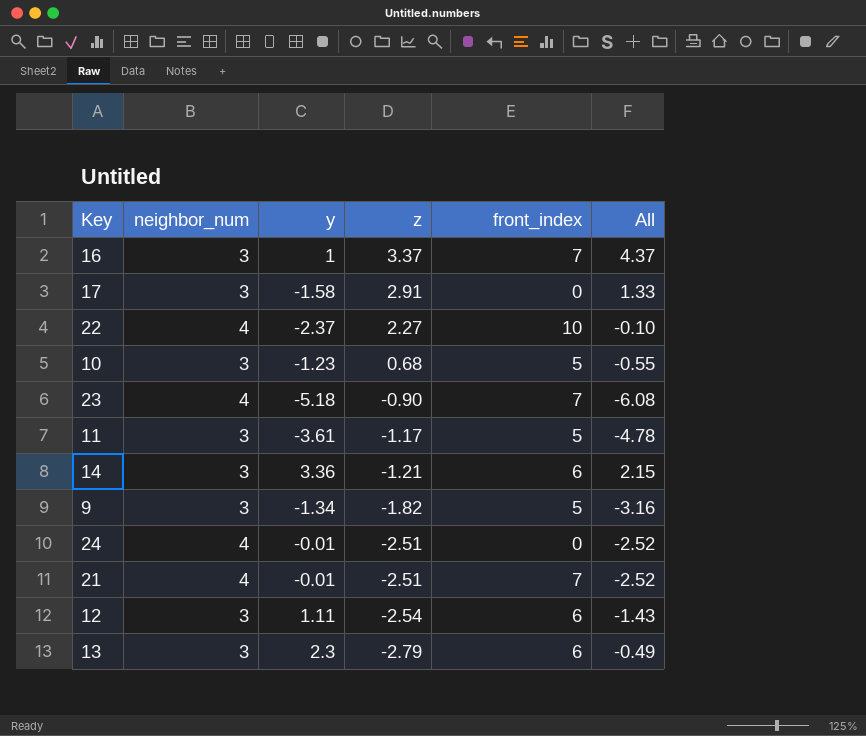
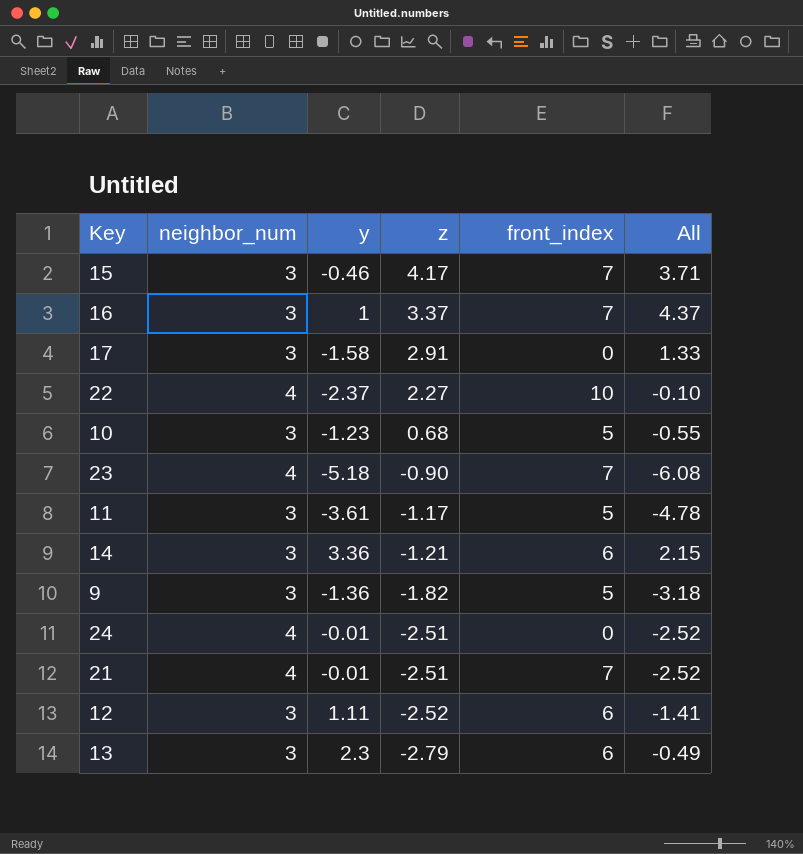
row 15: none -> 3 | -0.46 | 4.17 | 7 | 3.71
9 | y: -1.34 -> -1.36
9 | All: -3.16 -> -3.18
12 | z: -2.54 -> -2.52
12 | All: -1.43 -> -1.41

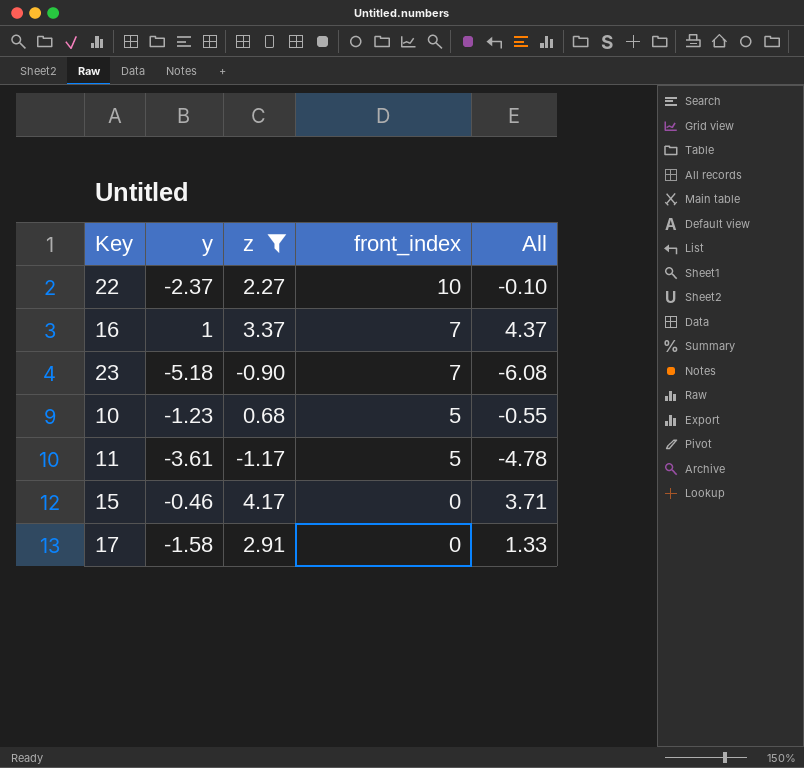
filter: none -> z >= -1.17
row order: z descending -> front_index descending
column neighbor_num | position: 2 -> none
15 | front_index: 7 -> 0

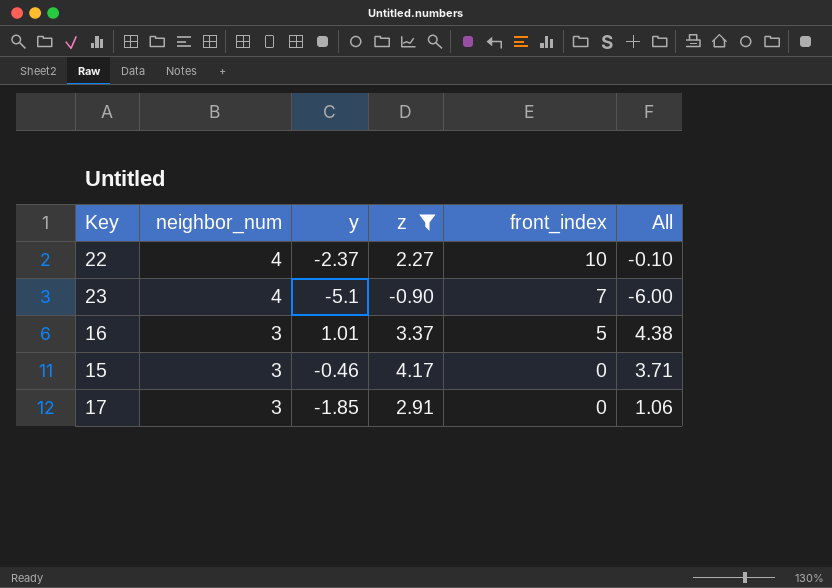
row order: front_index descending -> neighbor_num descending
column neighbor_num | position: none -> 2
row 10: -1.23 | 0.68 | 5 | -0.55 -> none
row 11: -3.61 | -1.17 | 5 | -4.78 -> none
23 | y: -5.18 -> -5.1
23 | All: -6.08 -> -6.00
16 | y: 1 -> 1.01
16 | front_index: 7 -> 5
16 | All: 4.37 -> 4.38
17 | y: -1.58 -> -1.85
17 | All: 1.33 -> 1.06

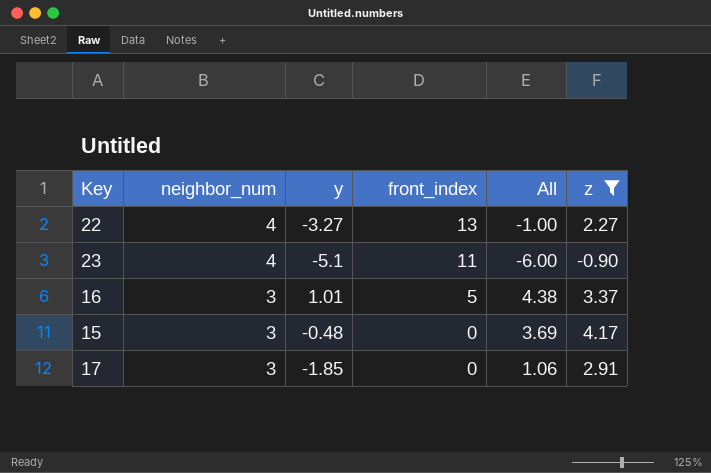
column z | position: 4 -> 6
22 | y: -2.37 -> -3.27
22 | front_index: 10 -> 13
22 | All: -0.10 -> -1.00
23 | front_index: 7 -> 11
15 | y: -0.46 -> -0.48
15 | All: 3.71 -> 3.69

